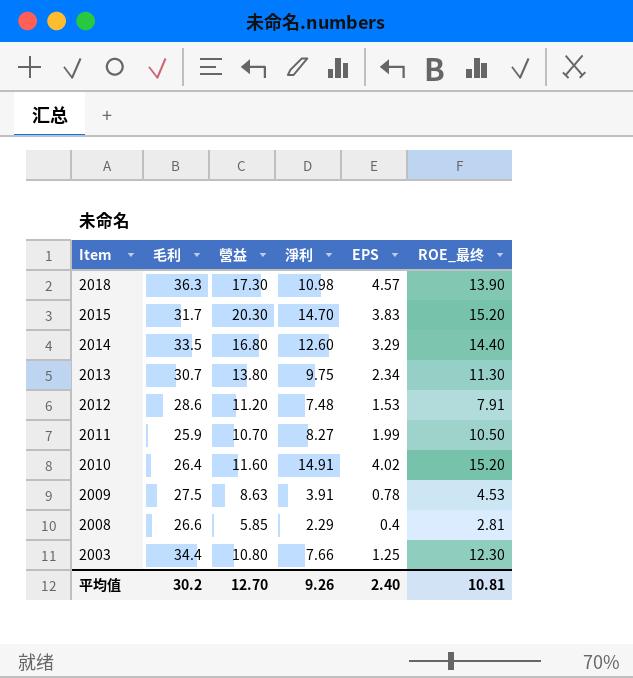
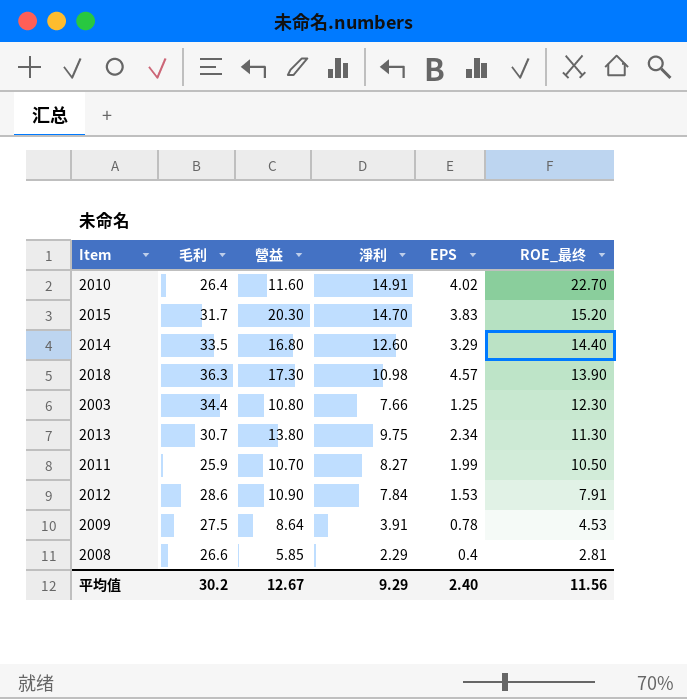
row order: Item descending -> ROE_最终 descending
2010 | ROE_最终: 15.20 -> 22.70
2012 | 營益: 11.20 -> 10.90
2012 | 淨利: 7.48 -> 7.84
2009 | 營益: 8.63 -> 8.64
平均值 | 營益: 12.70 -> 12.67
平均值 | 淨利: 9.26 -> 9.29
平均值 | ROE_最终: 10.81 -> 11.56

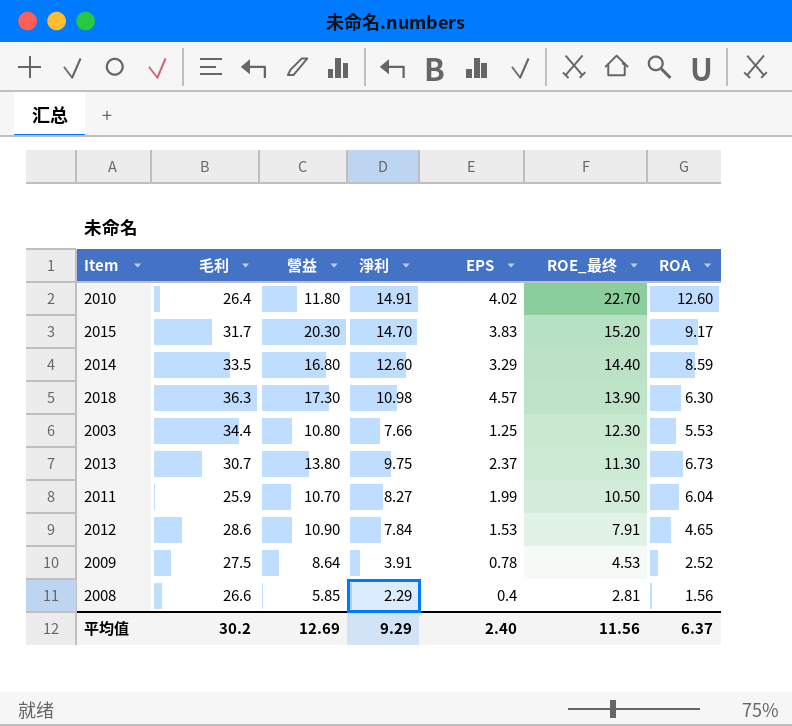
column ROA | position: none -> 7
2010 | 營益: 11.60 -> 11.80
2013 | EPS: 2.34 -> 2.37
平均值 | 營益: 12.67 -> 12.69

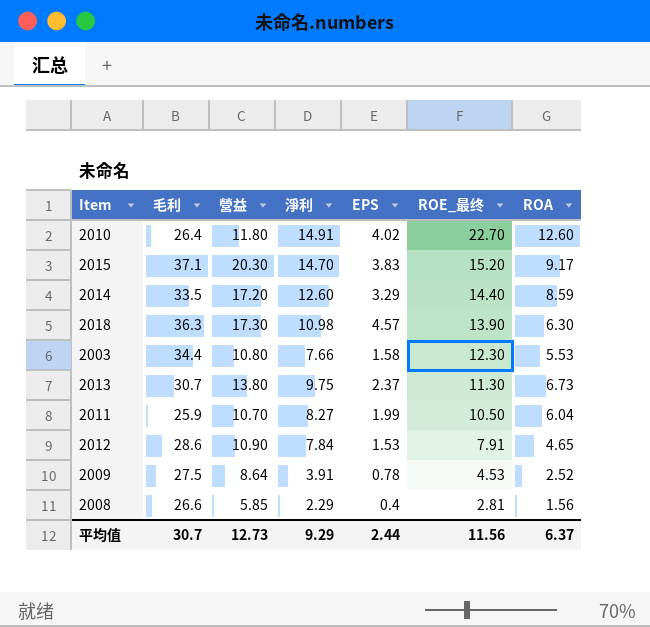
2015 | 毛利: 31.7 -> 37.1
2014 | 營益: 16.80 -> 17.20
2003 | EPS: 1.25 -> 1.58
平均值 | 毛利: 30.2 -> 30.7
平均值 | 營益: 12.69 -> 12.73
平均值 | EPS: 2.40 -> 2.44

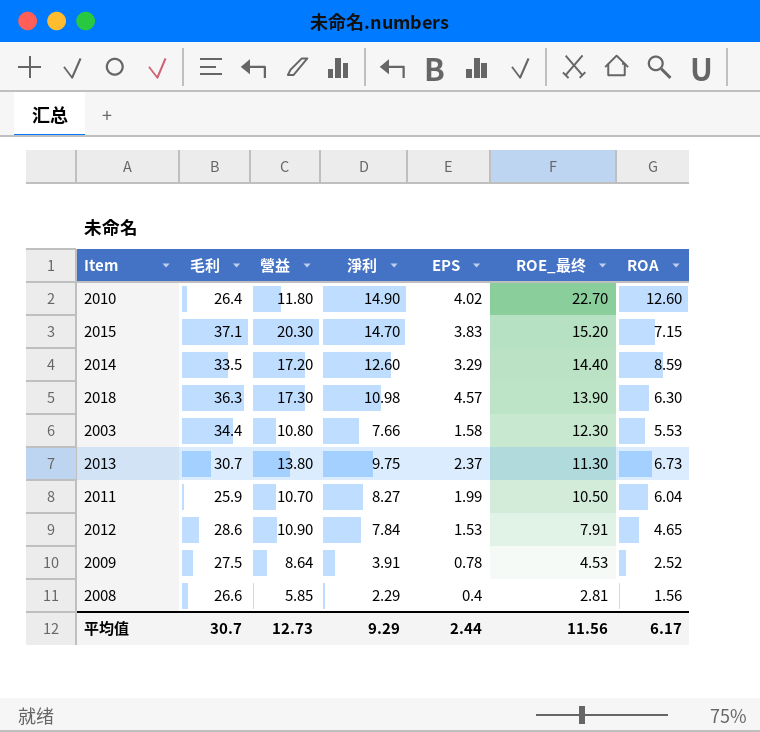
2010 | 淨利: 14.91 -> 14.90
2015 | ROA: 9.17 -> 7.15
平均值 | ROA: 6.37 -> 6.17

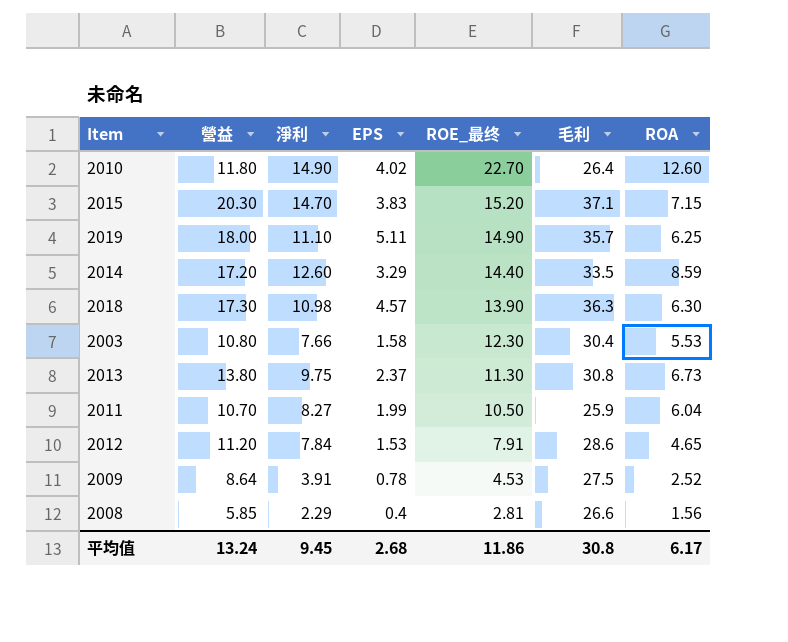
column 毛利 | position: 2 -> 6
row 2019: none -> 18.00 | 11.10 | 5.11 | 14.90 | 35.7 | 6.25
2003 | 毛利: 34.4 -> 30.4
2013 | 毛利: 30.7 -> 30.8
2012 | 營益: 10.90 -> 11.20
平均值 | 營益: 12.73 -> 13.24
平均值 | 淨利: 9.29 -> 9.45
平均值 | EPS: 2.44 -> 2.68
平均值 | ROE_最终: 11.56 -> 11.86
平均值 | 毛利: 30.7 -> 30.8

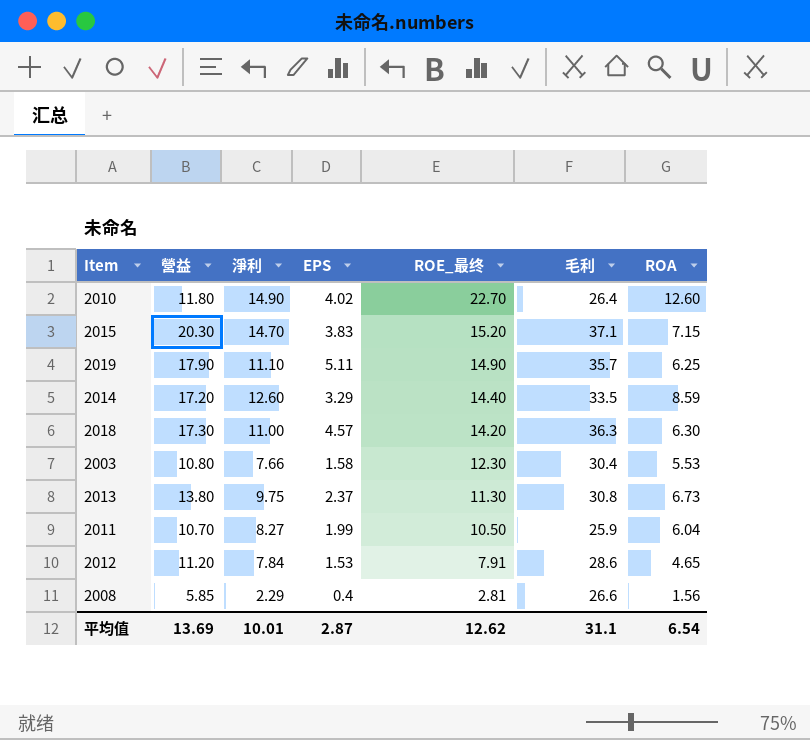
row 2009: 8.64 | 3.91 | 0.78 | 4.53 | 27.5 | 2.52 -> none
2019 | 營益: 18.00 -> 17.90
2018 | 淨利: 10.98 -> 11.00
2018 | ROE_最终: 13.90 -> 14.20
平均值 | 營益: 13.24 -> 13.69
平均值 | 淨利: 9.45 -> 10.01
平均值 | EPS: 2.68 -> 2.87
平均值 | ROE_最终: 11.86 -> 12.62
平均值 | 毛利: 30.8 -> 31.1
平均值 | ROA: 6.17 -> 6.54

